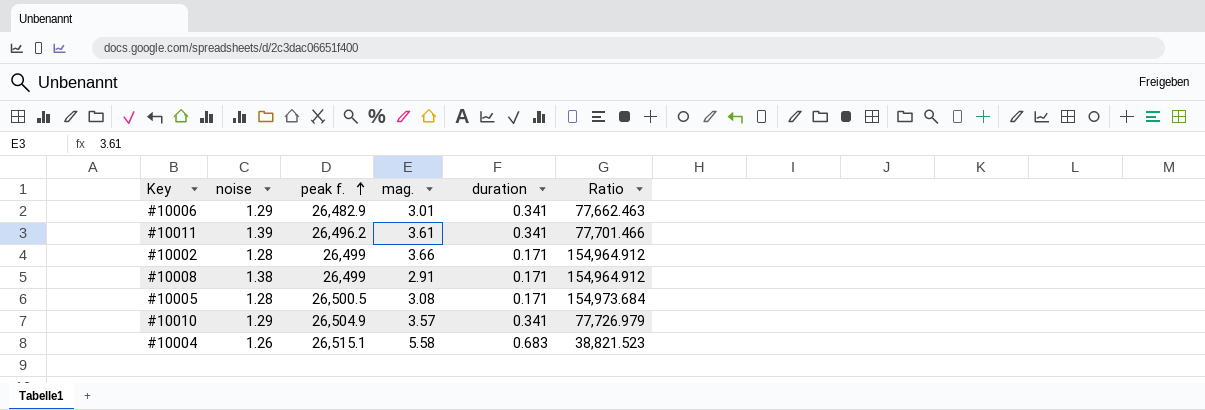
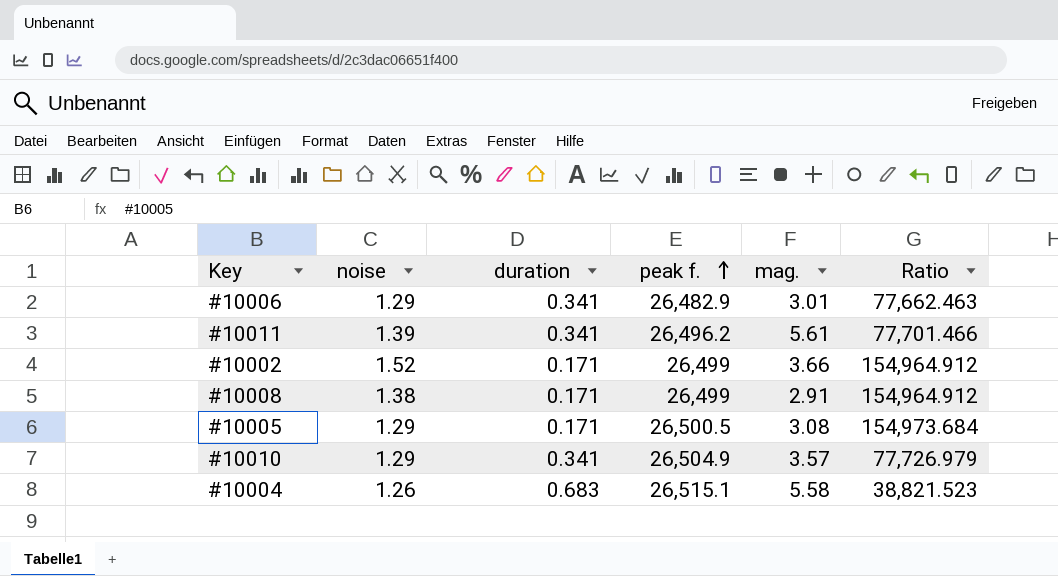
column duration | position: 5 -> 3
#10011 | mag.: 3.61 -> 5.61
#10002 | noise: 1.28 -> 1.52
#10005 | noise: 1.28 -> 1.29

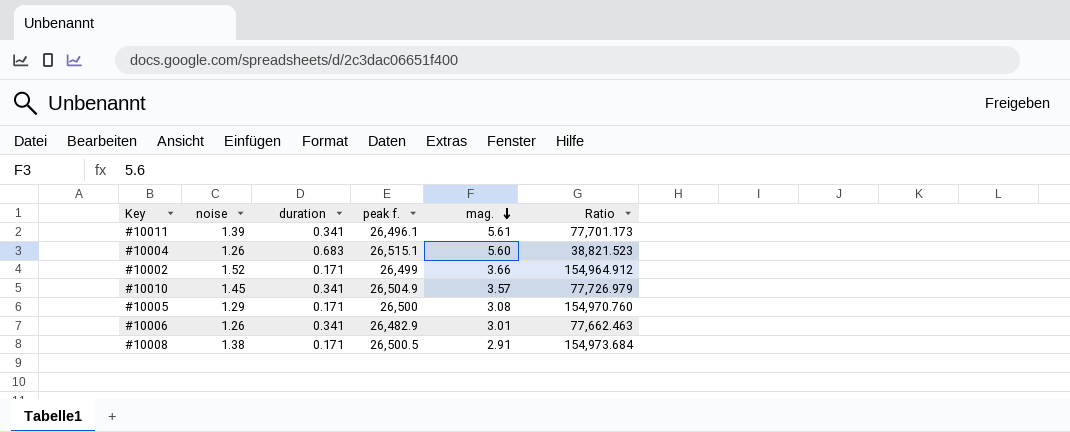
row order: peak f. ascending -> mag. descending
#10011 | peak f.: 26,496.2 -> 26,496.1
#10011 | Ratio: 77,701.466 -> 77,701.173
#10004 | mag.: 5.58 -> 5.60
#10010 | noise: 1.29 -> 1.45
#10005 | peak f.: 26,500.5 -> 26,500
#10005 | Ratio: 154,973.684 -> 154,970.760
#10006 | noise: 1.29 -> 1.26
#10008 | peak f.: 26,499 -> 26,500.5
#10008 | Ratio: 154,964.912 -> 154,973.684

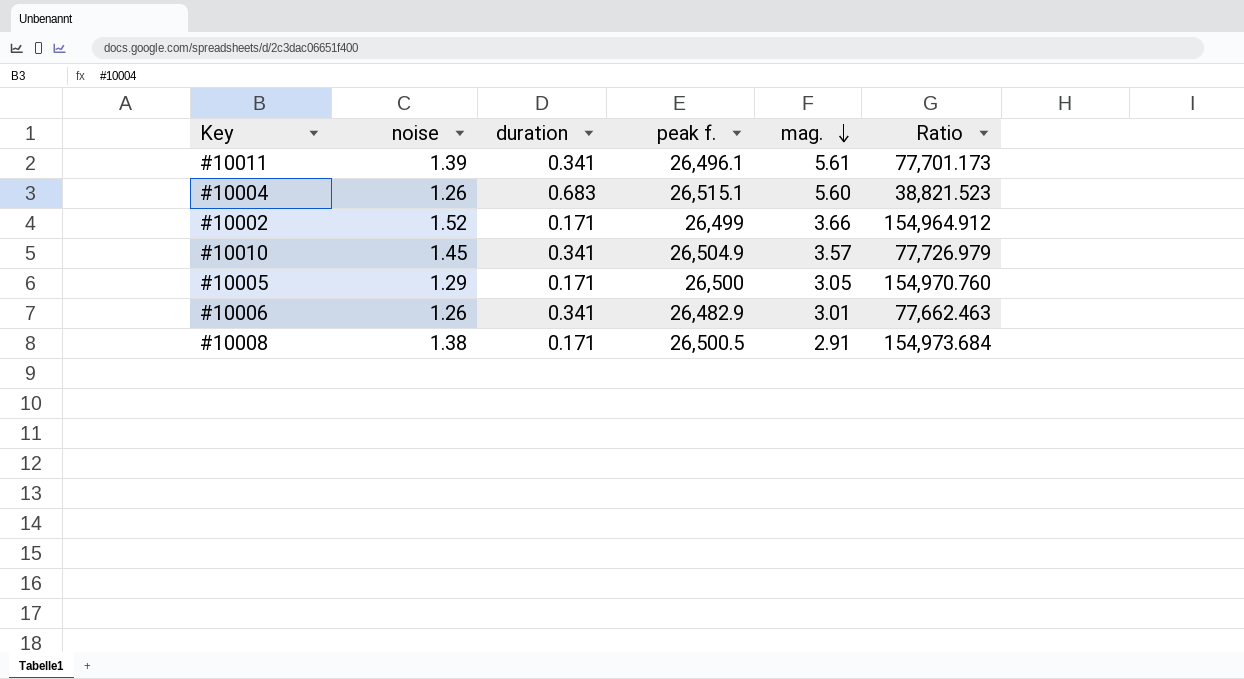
#10005 | mag.: 3.08 -> 3.05

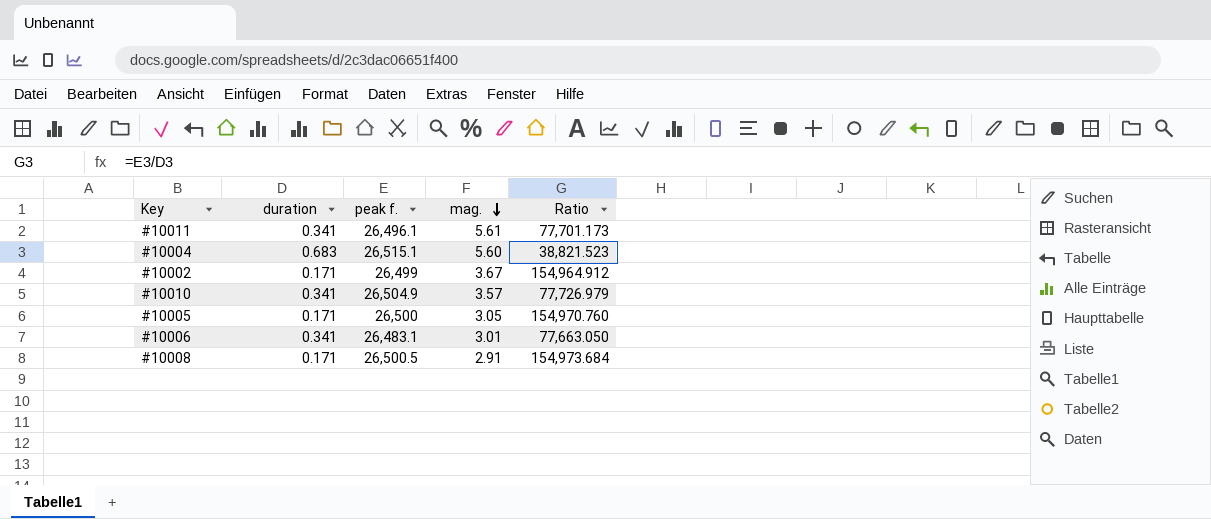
column noise | position: 2 -> none
#10002 | mag.: 3.66 -> 3.67
#10006 | peak f.: 26,482.9 -> 26,483.1
#10006 | Ratio: 77,662.463 -> 77,663.050

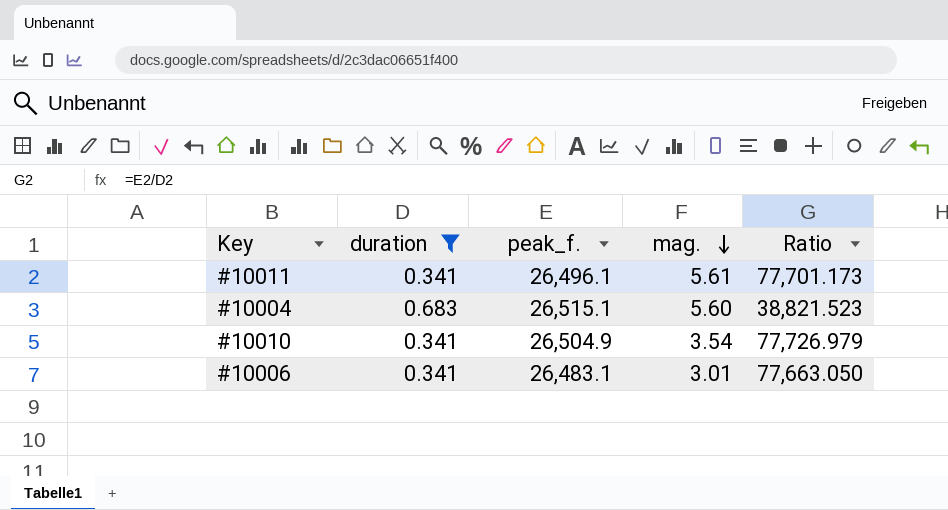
filter: none -> duration != 0.171
column name: peak f. -> peak_f.
#10010 | mag.: 3.57 -> 3.54

